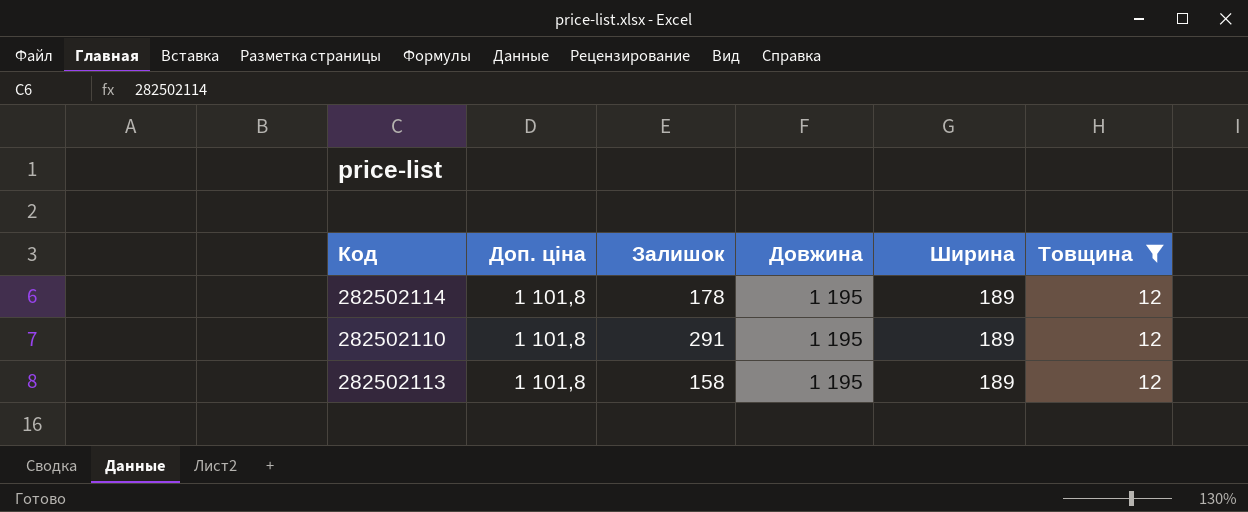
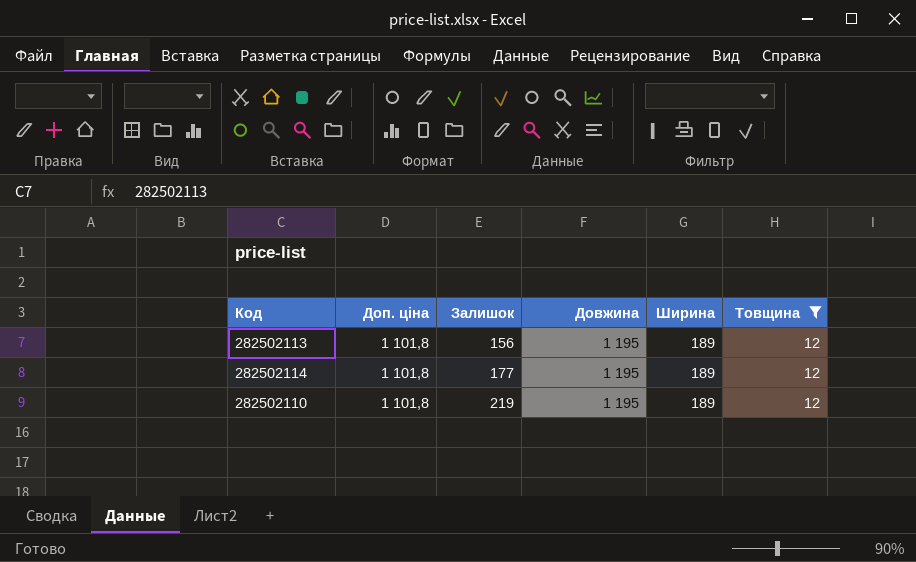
row order: none -> Залишок ascending
282502113 | Залишок: 158 -> 156
282502114 | Залишок: 178 -> 177
282502110 | Залишок: 291 -> 219

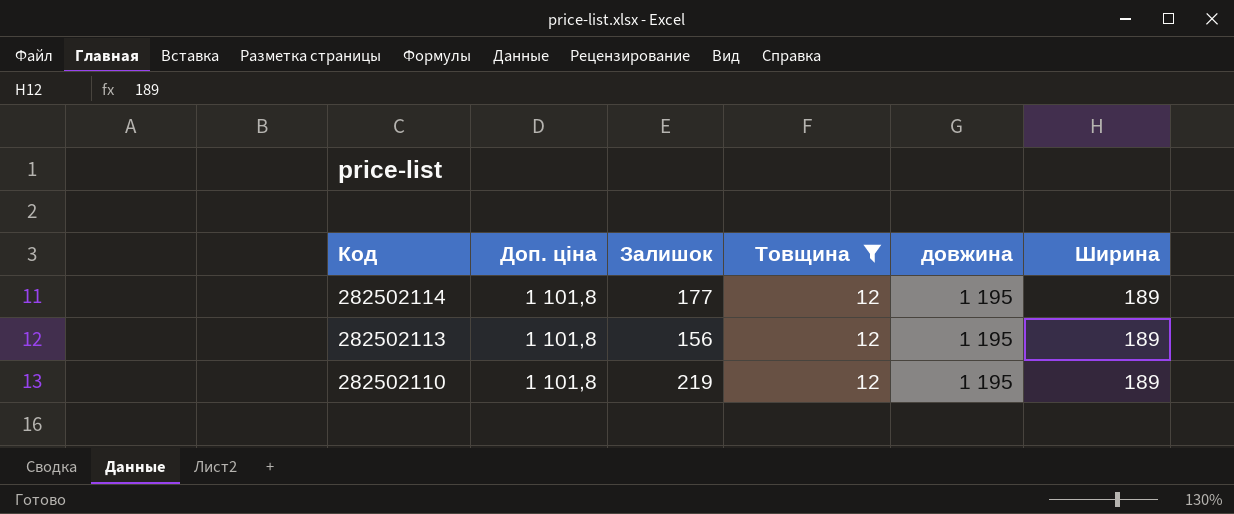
row order: Залишок ascending -> Код descending
column Товщина | position: 6 -> 4
column name: Довжина -> довжина

